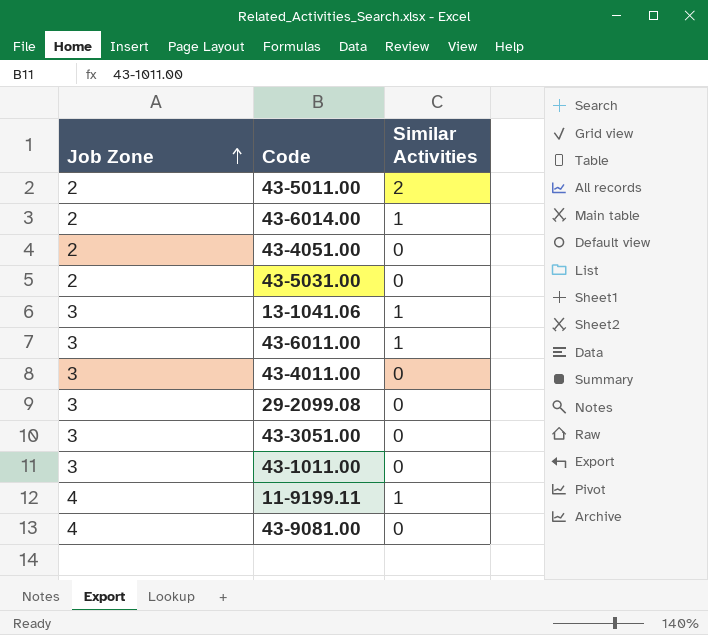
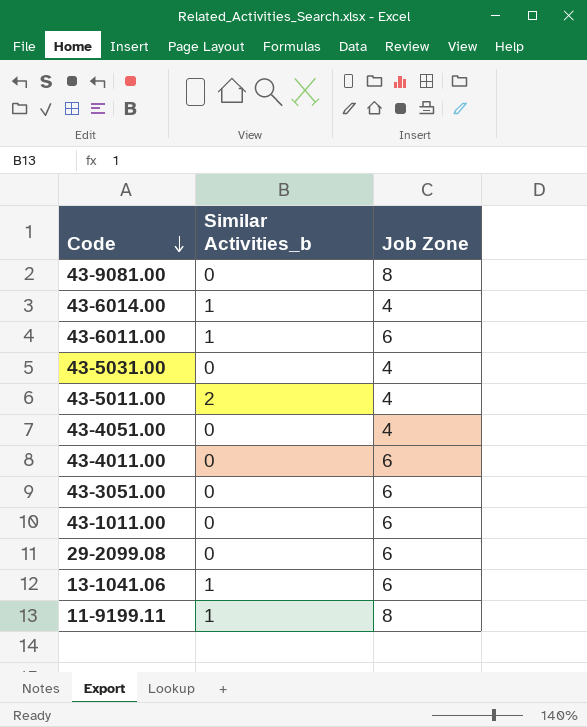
row order: Job Zone ascending -> Code descending
column name: Similar Activities -> Similar Activities_b
column Job Zone | position: 1 -> 3
43-9081.00 | Job Zone: 4 -> 8
43-6014.00 | Job Zone: 2 -> 4
43-6011.00 | Job Zone: 3 -> 6
43-5031.00 | Job Zone: 2 -> 4
43-5011.00 | Job Zone: 2 -> 4
43-4051.00 | Job Zone: 2 -> 4
43-4011.00 | Job Zone: 3 -> 6
43-3051.00 | Job Zone: 3 -> 6
43-1011.00 | Job Zone: 3 -> 6
29-2099.08 | Job Zone: 3 -> 6
13-1041.06 | Job Zone: 3 -> 6
11-9199.11 | Job Zone: 4 -> 8

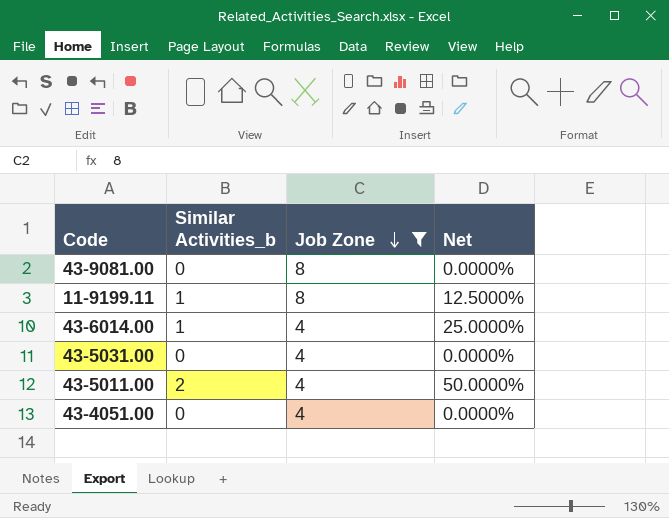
filter: none -> Job Zone != 6
row order: Code descending -> Job Zone descending
column Net | formula: none -> [Similar Activities_b] / [Job Zone]

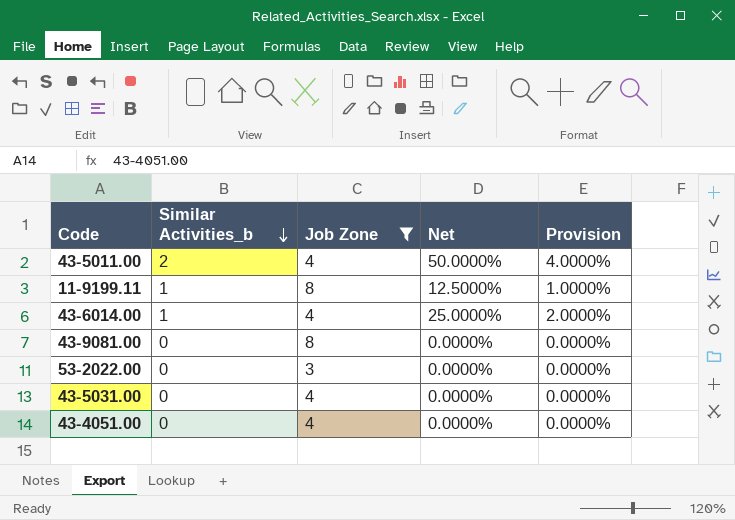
row order: Job Zone descending -> Similar Activities_b descending
column Provision | formula: none -> [Net] * 0.08
row 53-2022.00: none -> 0 | 3 | 0.0000% | 0.0000%

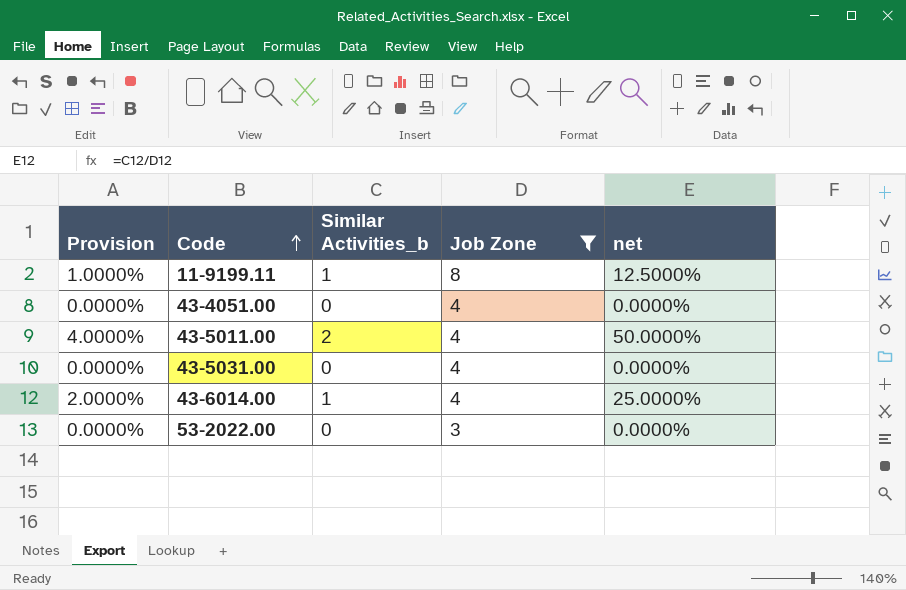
row order: Similar Activities_b descending -> Code ascending
column Provision | position: 5 -> 1
column name: Net -> net
row 43-9081.00: 0 | 8 | 0.0000% | 0.0000% -> none

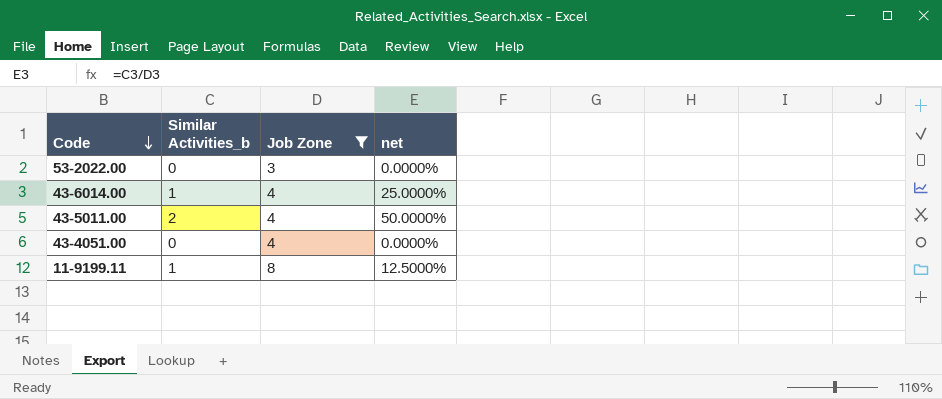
row order: Code ascending -> Code descending
column Provision | formula: [net] * 0.08 -> none
row 43-5031.00: 0.0000% | 0 | 4 | 0.0000% -> none

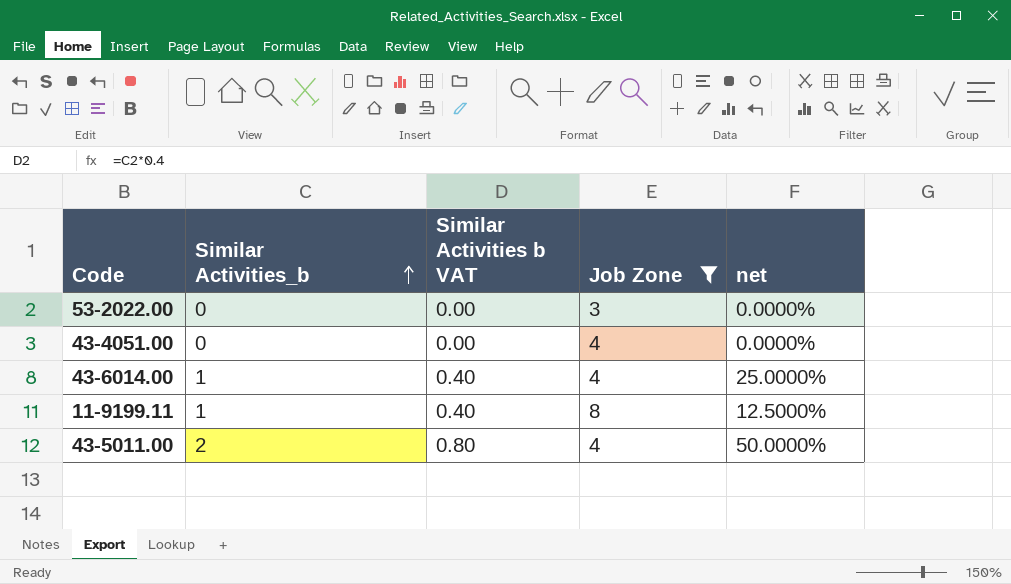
row order: Code descending -> Similar Activities_b ascending
column Similar Activities b VAT | formula: none -> [Similar Activities_b] * 0.4

